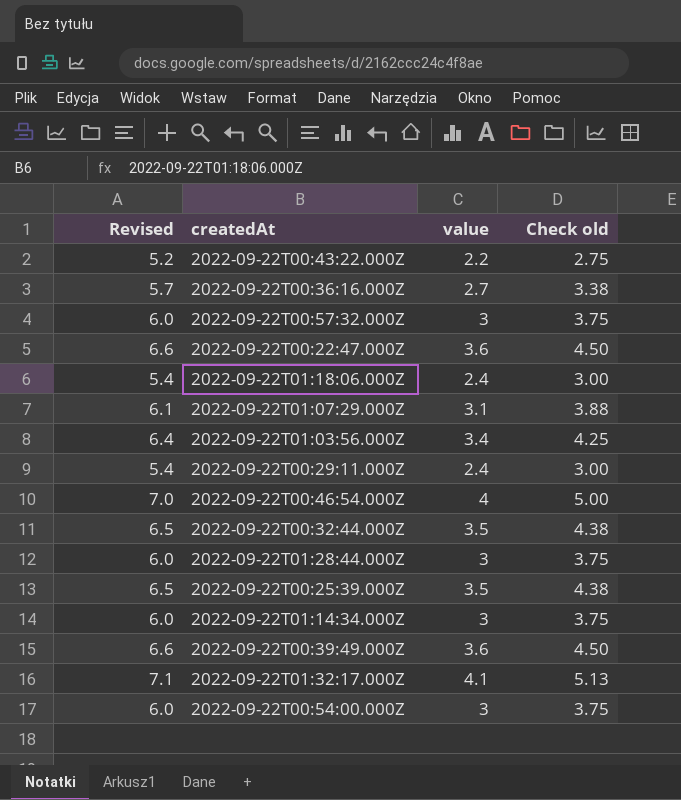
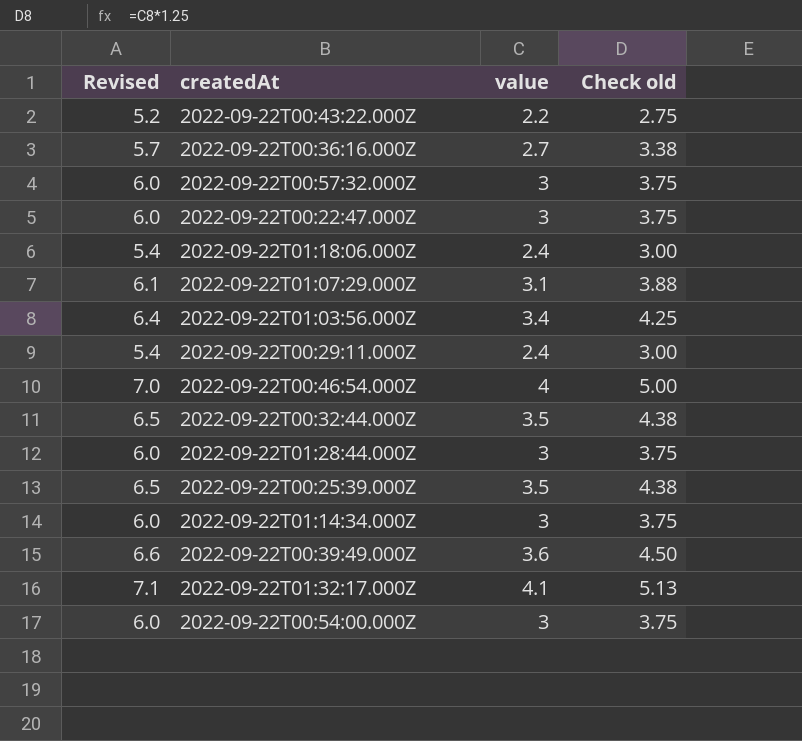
2022-09-22T00:22:47.000Z | Revised: 6.6 -> 6.0
2022-09-22T00:22:47.000Z | value: 3.6 -> 3
2022-09-22T00:22:47.000Z | Check old: 4.50 -> 3.75

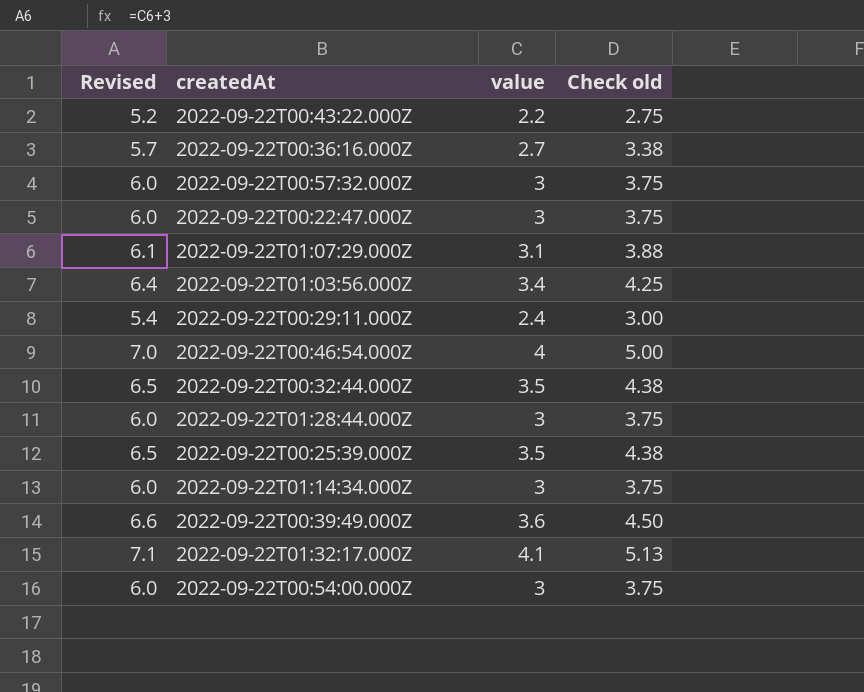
row 2022-09-22T01:18:06.000Z: 5.4 | 2.4 | 3.00 -> none

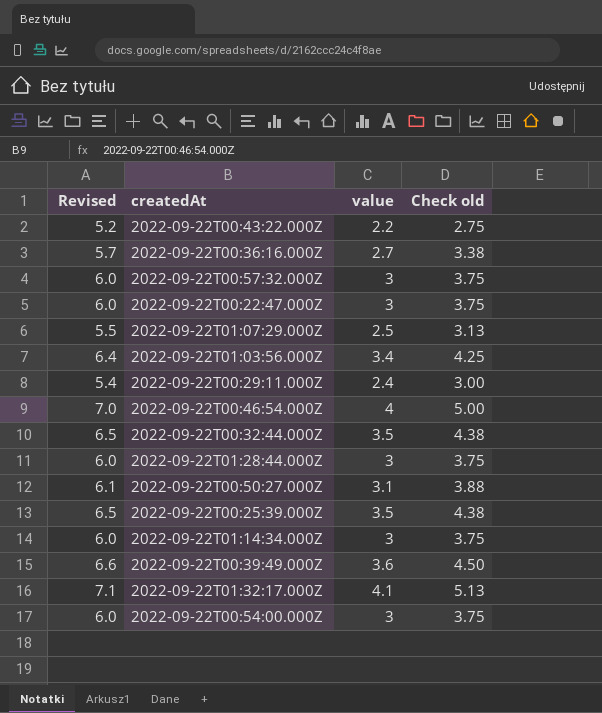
2022-09-22T01:07:29.000Z | Revised: 6.1 -> 5.5
2022-09-22T01:07:29.000Z | value: 3.1 -> 2.5
2022-09-22T01:07:29.000Z | Check old: 3.88 -> 3.13
row 2022-09-22T00:50:27.000Z: none -> 6.1 | 3.1 | 3.88

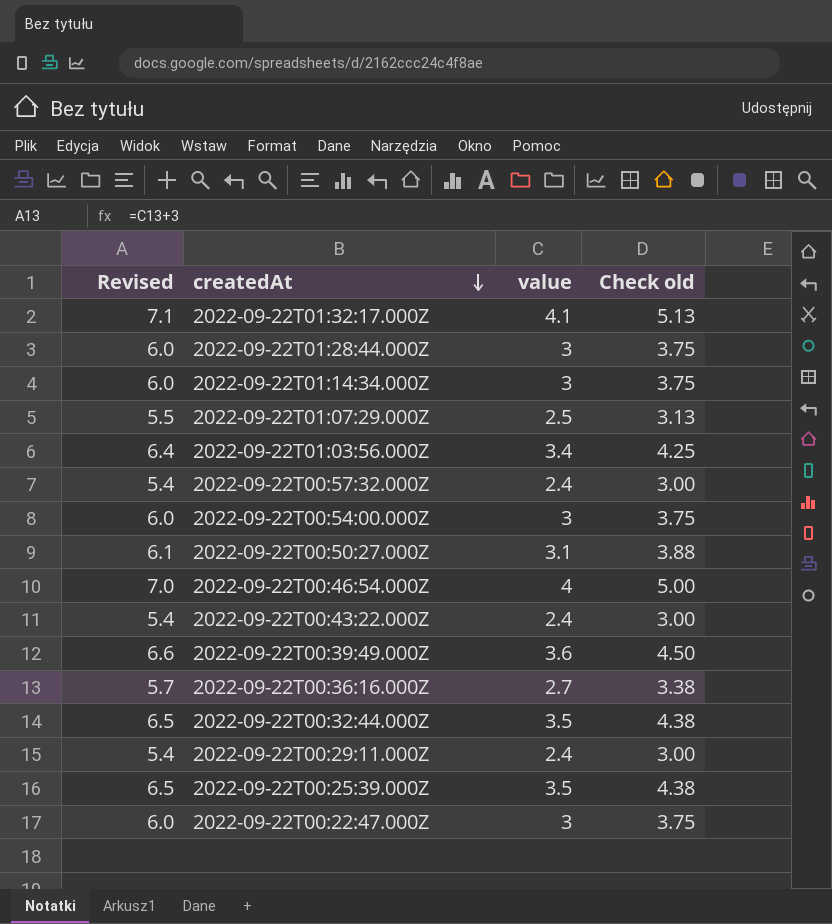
row order: none -> createdAt descending
2022-09-22T00:57:32.000Z | Revised: 6.0 -> 5.4
2022-09-22T00:57:32.000Z | value: 3 -> 2.4
2022-09-22T00:57:32.000Z | Check old: 3.75 -> 3.00
2022-09-22T00:43:22.000Z | Revised: 5.2 -> 5.4
2022-09-22T00:43:22.000Z | value: 2.2 -> 2.4
2022-09-22T00:43:22.000Z | Check old: 2.75 -> 3.00

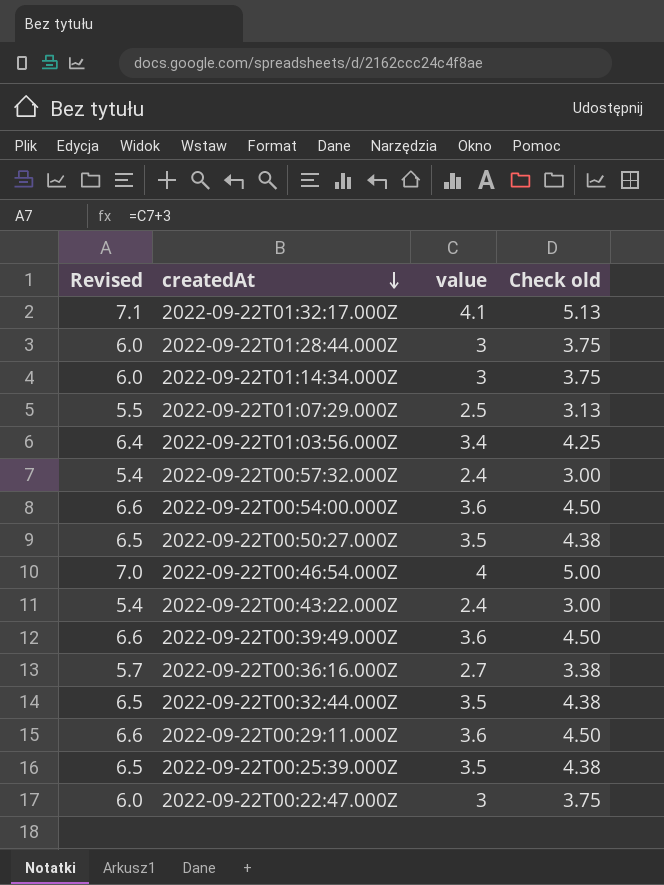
2022-09-22T00:54:00.000Z | Revised: 6.0 -> 6.6
2022-09-22T00:54:00.000Z | value: 3 -> 3.6
2022-09-22T00:54:00.000Z | Check old: 3.75 -> 4.50
2022-09-22T00:50:27.000Z | Revised: 6.1 -> 6.5
2022-09-22T00:50:27.000Z | value: 3.1 -> 3.5
2022-09-22T00:50:27.000Z | Check old: 3.88 -> 4.38
2022-09-22T00:29:11.000Z | Revised: 5.4 -> 6.6
2022-09-22T00:29:11.000Z | value: 2.4 -> 3.6
2022-09-22T00:29:11.000Z | Check old: 3.00 -> 4.50

